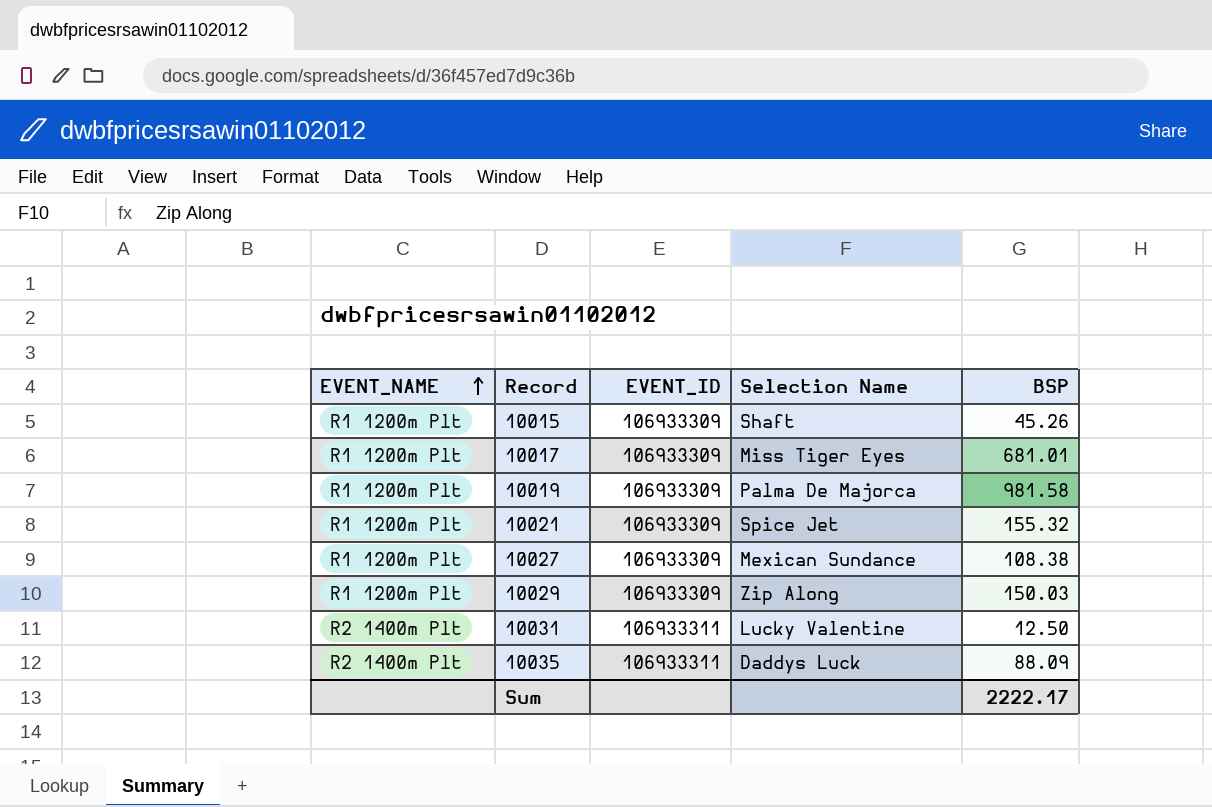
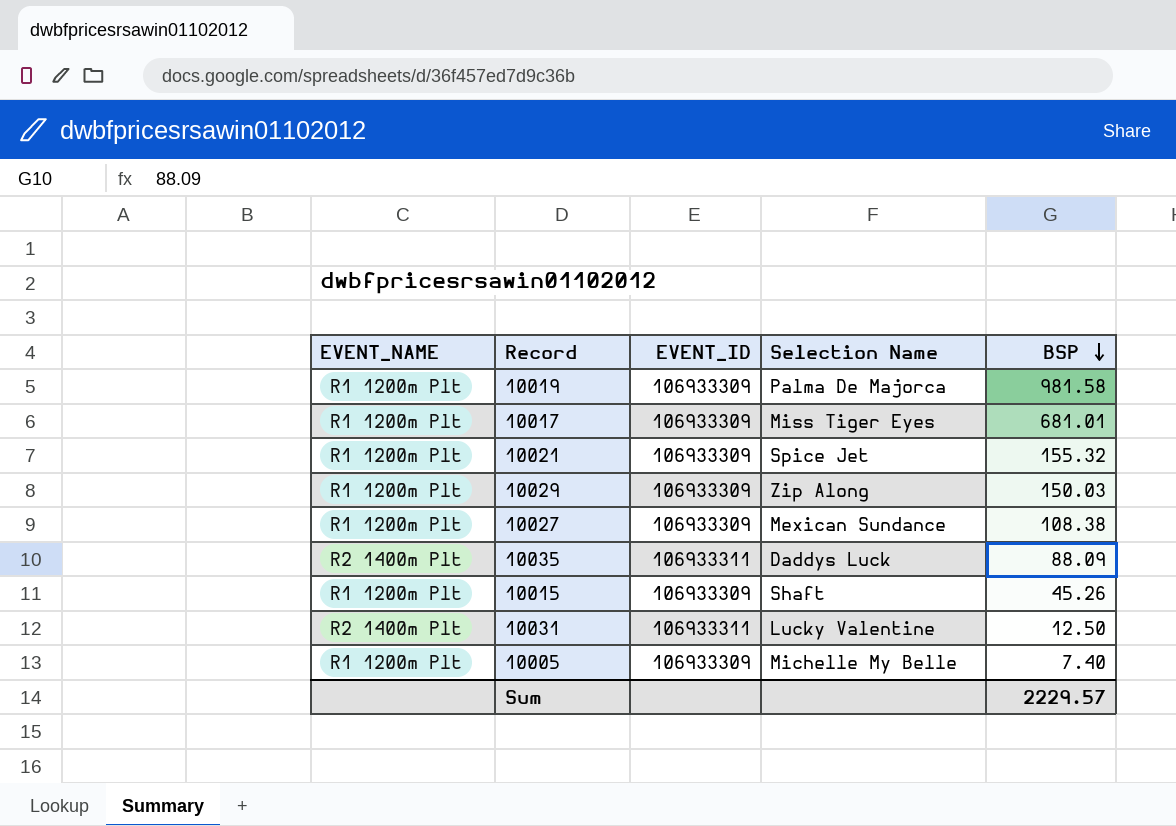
row order: EVENT_NAME ascending -> BSP descending
row 10005: none -> R1 1200m Plt | 106933309 | Michelle My Belle | 7.40
Sum | BSP: 2222.17 -> 2229.57

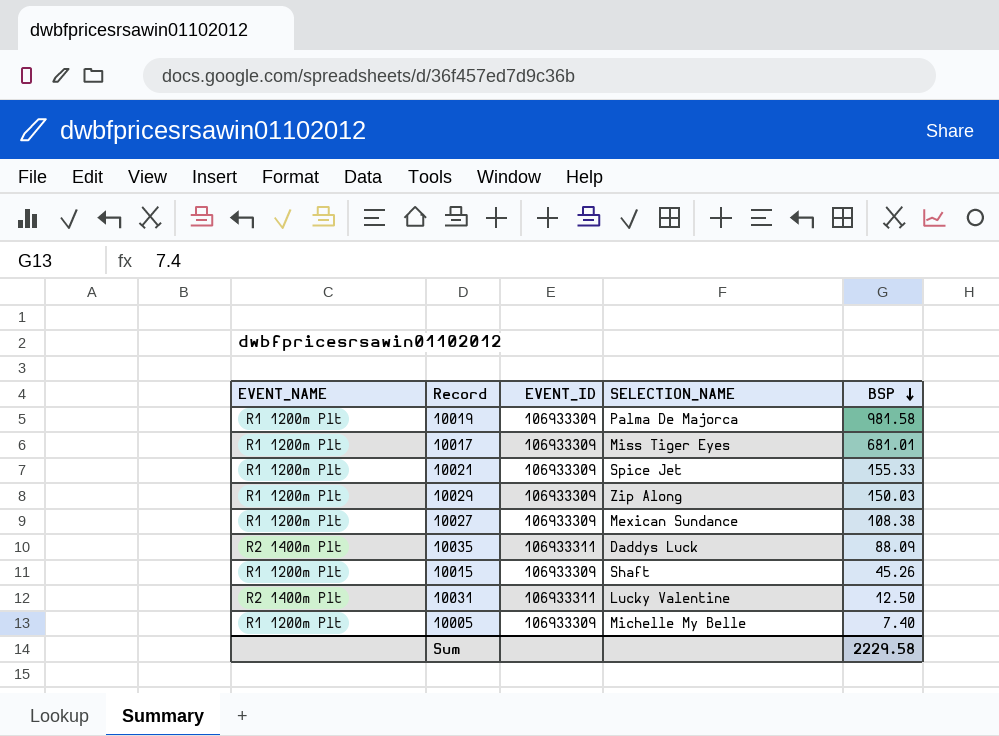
column name: Selection Name -> SELECTION_NAME
10021 | BSP: 155.32 -> 155.33
Sum | BSP: 2229.57 -> 2229.58

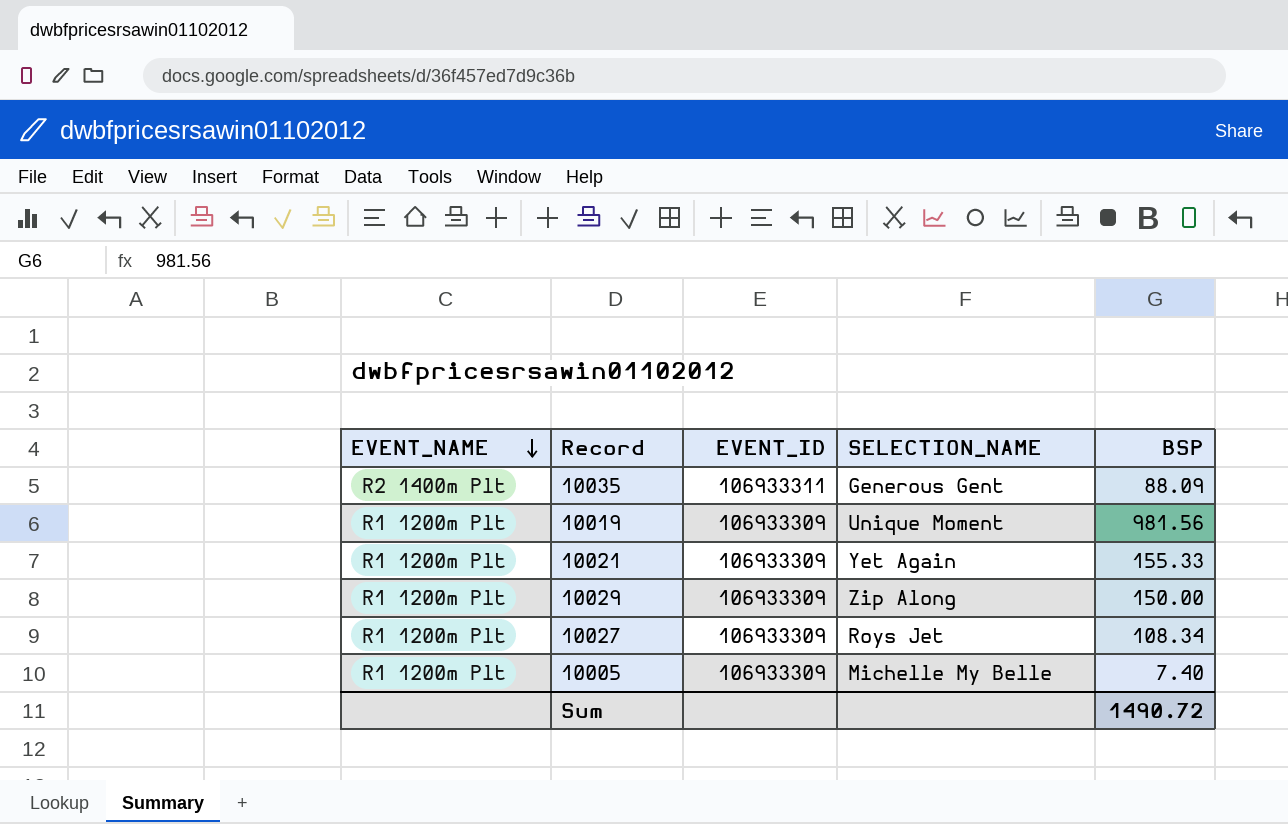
row order: BSP descending -> EVENT_NAME descending
row 10017: R1 1200m Plt | 106933309 | Miss Tiger Eyes | 681.01 -> none
row 10015: R1 1200m Plt | 106933309 | Shaft | 45.26 -> none
row 10031: R2 1400m Plt | 106933311 | Lucky Valentine | 12.50 -> none
10035 | SELECTION_NAME: Daddys Luck -> Generous Gent
10019 | SELECTION_NAME: Palma De Majorca -> Unique Moment
10019 | BSP: 981.58 -> 981.56
10021 | SELECTION_NAME: Spice Jet -> Yet Again
10029 | BSP: 150.03 -> 150.00
10027 | SELECTION_NAME: Mexican Sundance -> Roys Jet
10027 | BSP: 108.38 -> 108.34
Sum | BSP: 2229.58 -> 1490.72

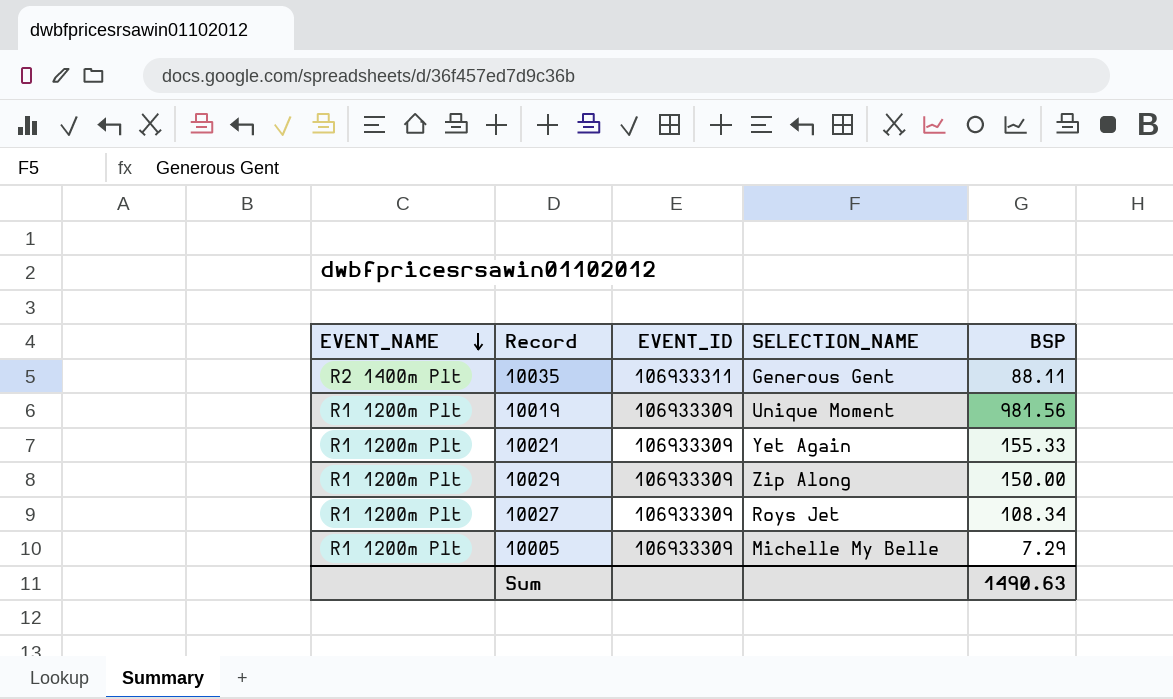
10035 | BSP: 88.09 -> 88.11
10005 | BSP: 7.40 -> 7.29
Sum | BSP: 1490.72 -> 1490.63

